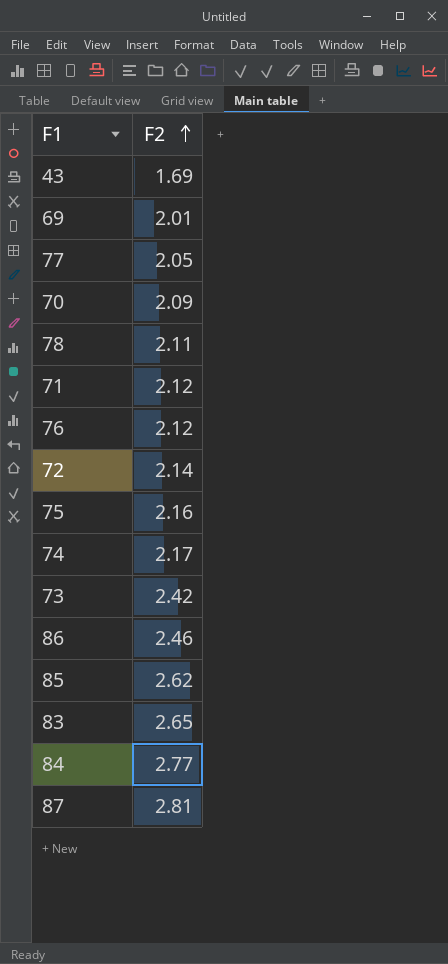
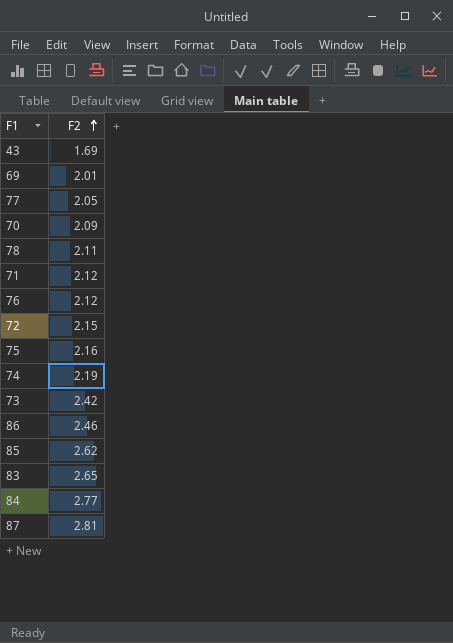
72 | F2: 2.14 -> 2.15
74 | F2: 2.17 -> 2.19

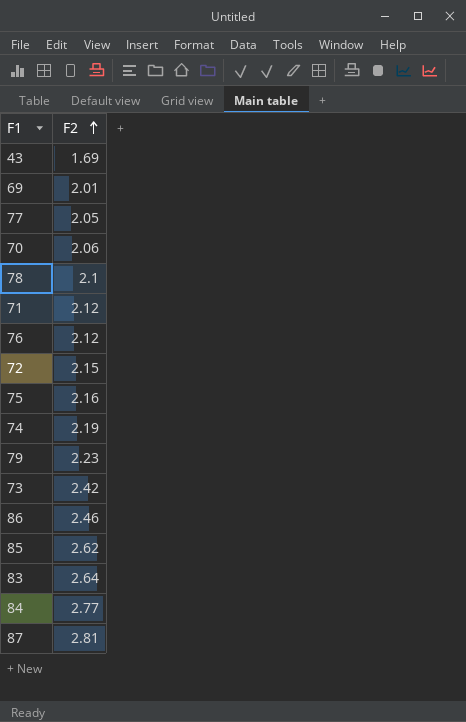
70 | F2: 2.09 -> 2.06
78 | F2: 2.11 -> 2.1
row 79: none -> 2.23
83 | F2: 2.65 -> 2.64

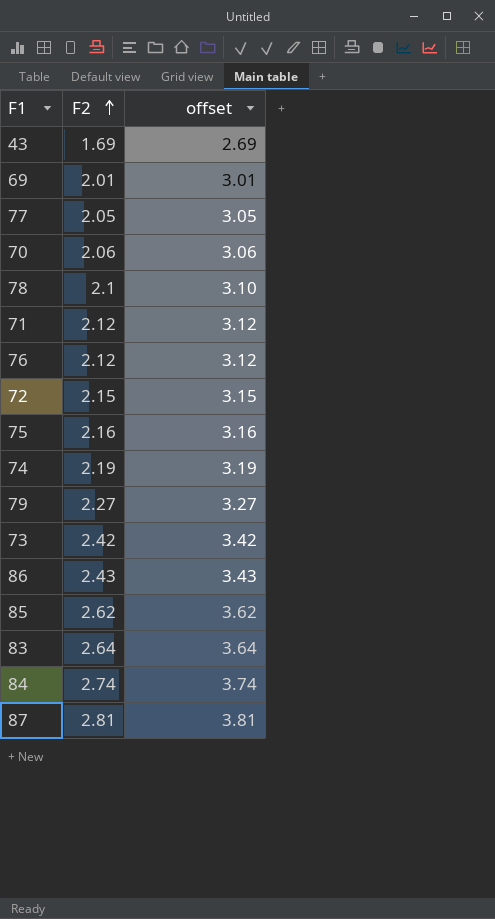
column offset | formula: none -> [F2] + 1
79 | F2: 2.23 -> 2.27
86 | F2: 2.46 -> 2.43
84 | F2: 2.77 -> 2.74

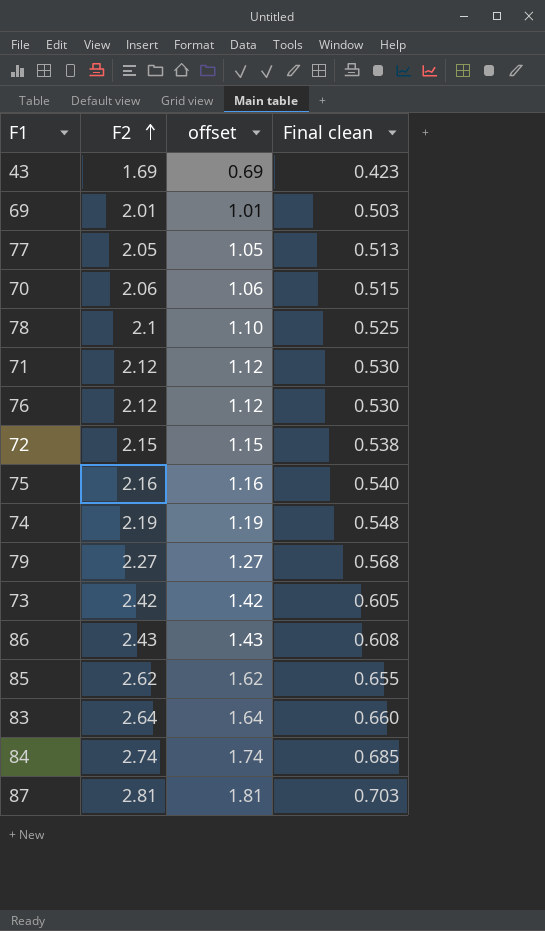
column offset | formula: [F2] + 1 -> [F2] - 1
column Final clean | formula: none -> [F2] * 0.25

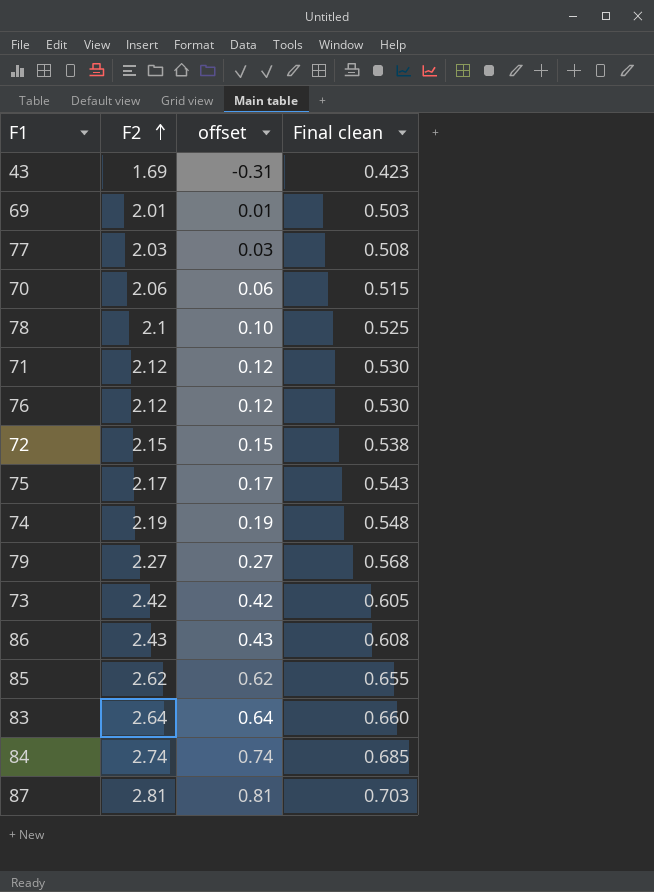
column offset | formula: [F2] - 1 -> [F2] - 2
77 | F2: 2.05 -> 2.03
77 | Final clean: 0.513 -> 0.508
75 | F2: 2.16 -> 2.17
75 | Final clean: 0.540 -> 0.543

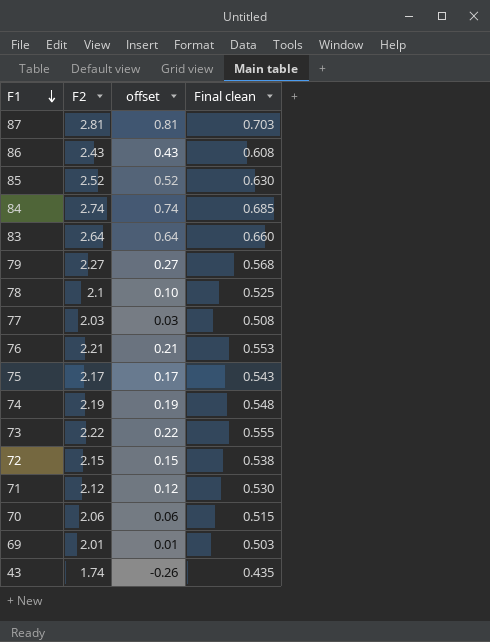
row order: F2 ascending -> F1 descending
85 | F2: 2.62 -> 2.52
85 | offset: 0.62 -> 0.52
85 | Final clean: 0.655 -> 0.630
76 | F2: 2.12 -> 2.21
76 | offset: 0.12 -> 0.21
76 | Final clean: 0.530 -> 0.553
73 | F2: 2.42 -> 2.22
73 | offset: 0.42 -> 0.22
73 | Final clean: 0.605 -> 0.555
43 | F2: 1.69 -> 1.74
43 | offset: -0.31 -> -0.26
43 | Final clean: 0.423 -> 0.435

